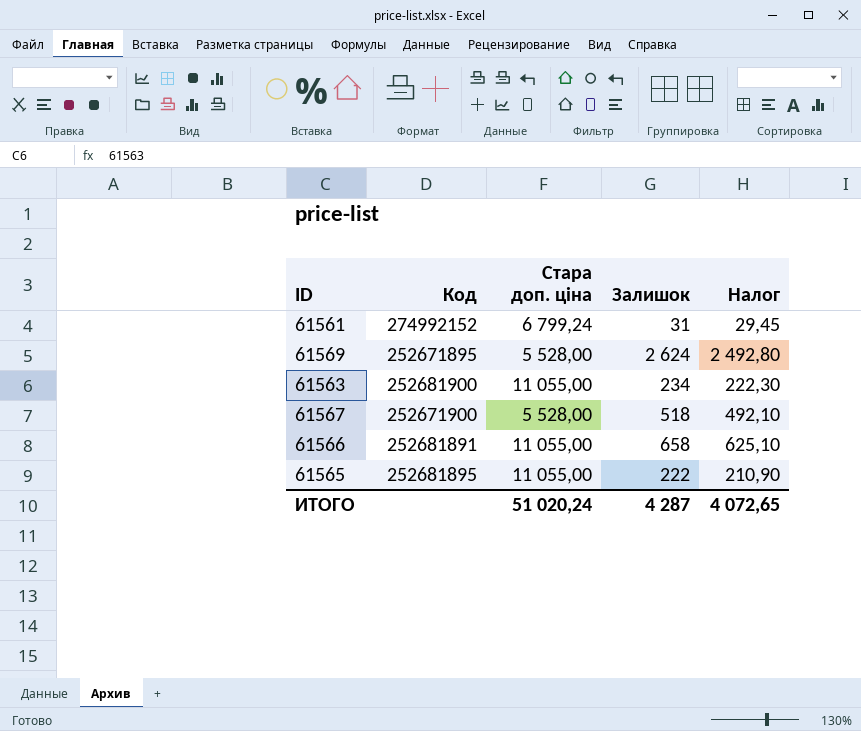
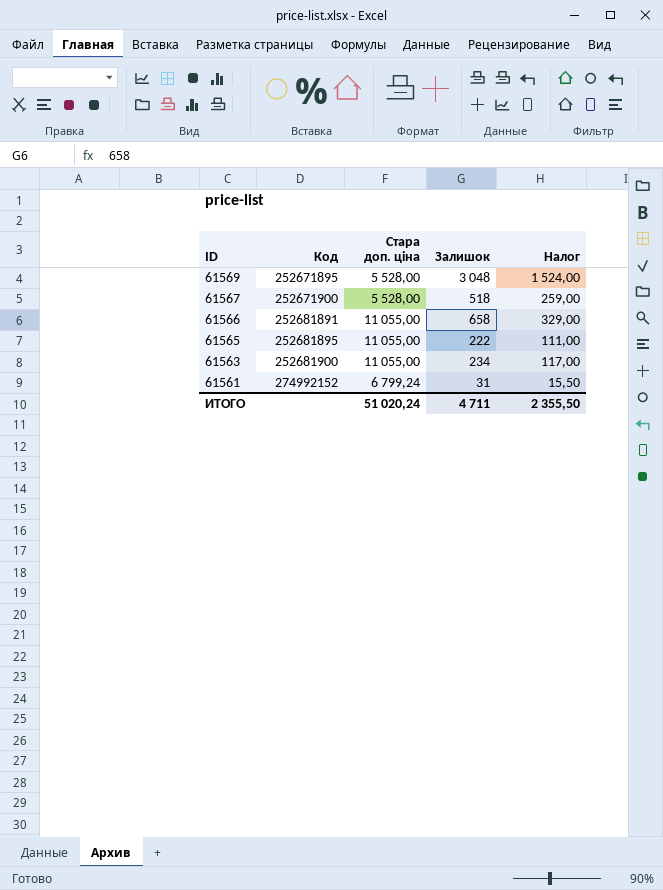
row order: none -> ID descending
column Налог | formula: [Залишок] * 0,95 -> [Залишок] * 0,5
61569 | Залишок: 2 624 -> 3 048
ИТОГО | Залишок: 4 287 -> 4 711
ИТОГО | Налог: 4 072,65 -> 2 355,50

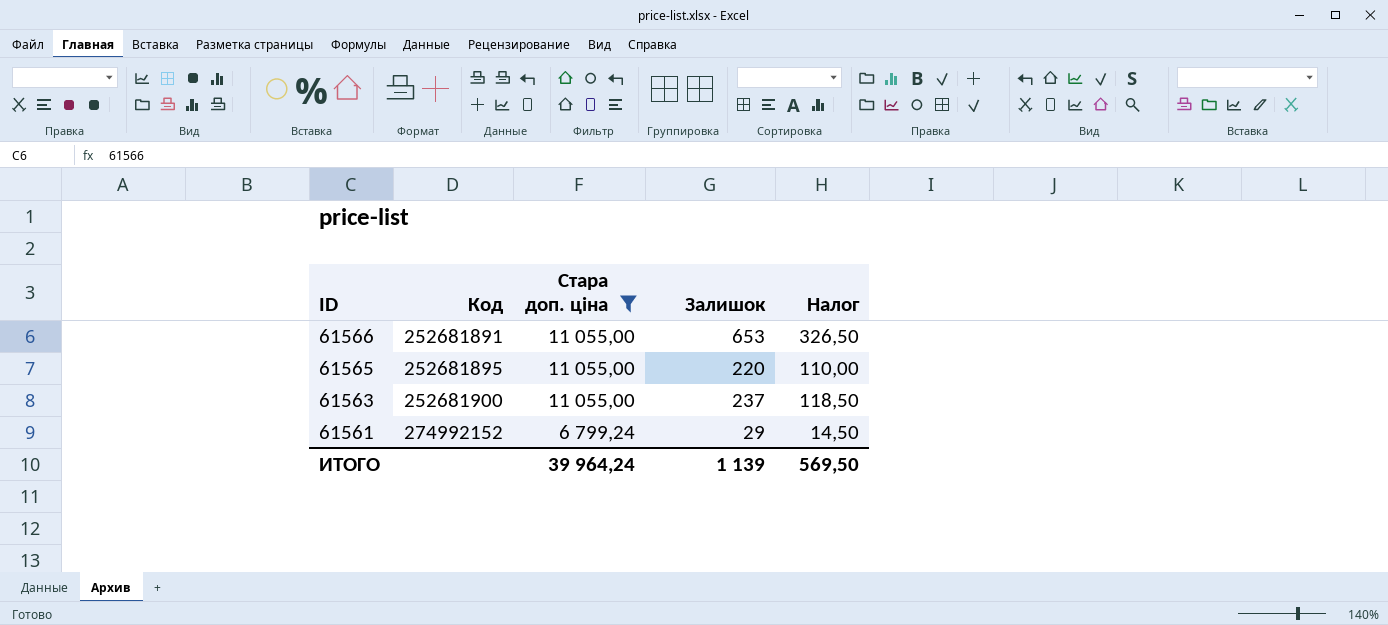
filter: none -> Стара доп. ціна != 5 528,00
61566 | Залишок: 658 -> 653
61566 | Налог: 329,00 -> 326,50
61565 | Залишок: 222 -> 220
61565 | Налог: 111,00 -> 110,00
61563 | Залишок: 234 -> 237
61563 | Налог: 117,00 -> 118,50
61561 | Залишок: 31 -> 29
61561 | Налог: 15,50 -> 14,50
ИТОГО | Стара доп. ціна: 51 020,24 -> 39 964,24
ИТОГО | Залишок: 4 711 -> 1 139
ИТОГО | Налог: 2 355,50 -> 569,50

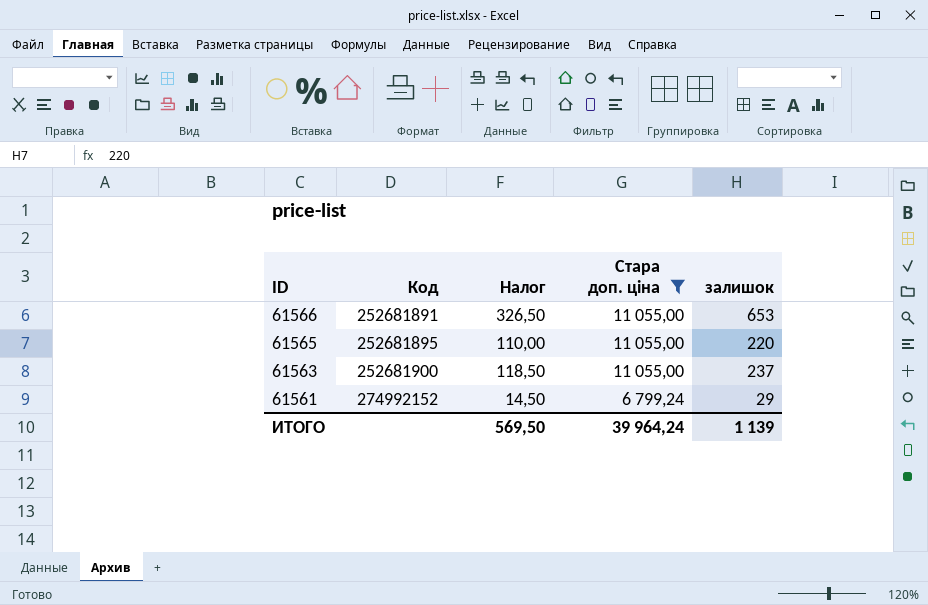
column Налог | position: 5 -> 3
column name: Залишок -> залишок

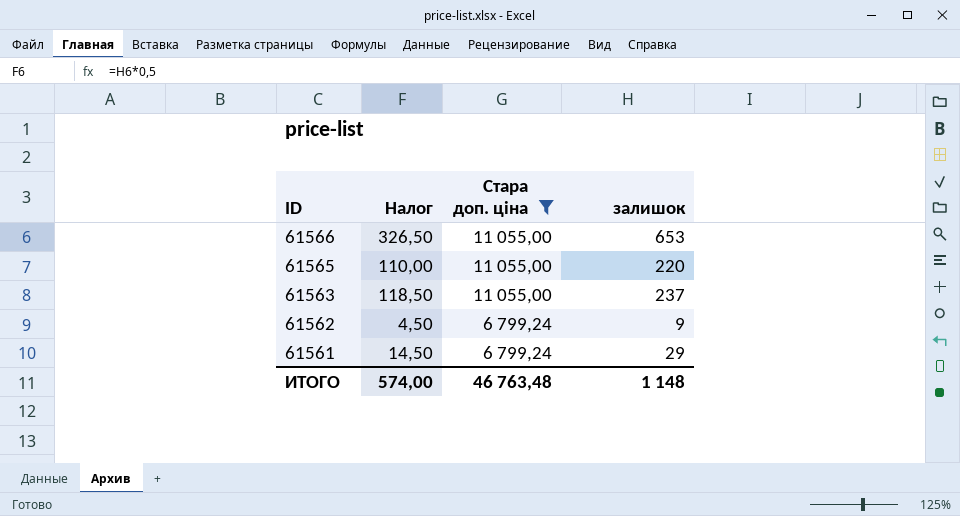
column Код | position: 2 -> none
row 61562: none -> 4,50 | 6 799,24 | 9
ИТОГО | Налог: 569,50 -> 574,00
ИТОГО | Стара доп. ціна: 39 964,24 -> 46 763,48
ИТОГО | залишок: 1 139 -> 1 148

